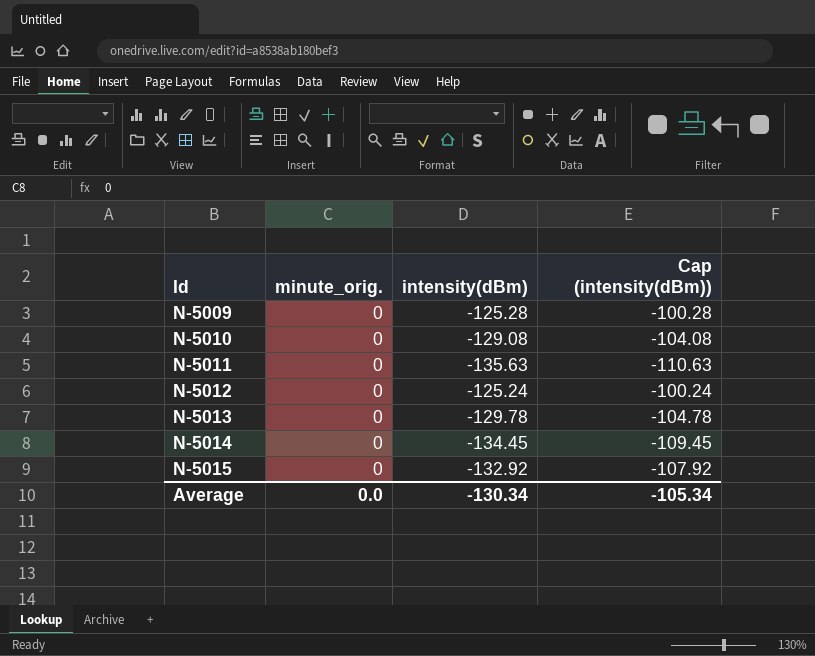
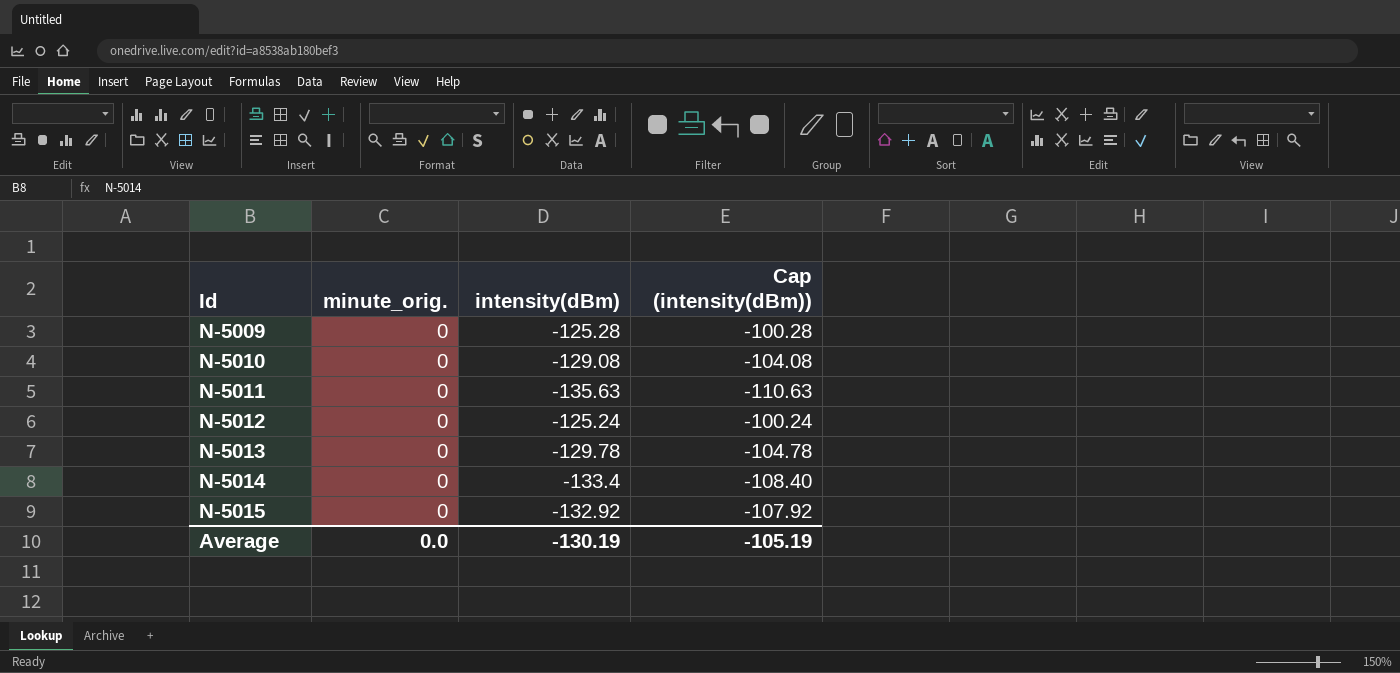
N-5014 | intensity(dBm): -134.45 -> -133.4
N-5014 | Cap (intensity(dBm)): -109.45 -> -108.40
Average | intensity(dBm): -130.34 -> -130.19
Average | Cap (intensity(dBm)): -105.34 -> -105.19

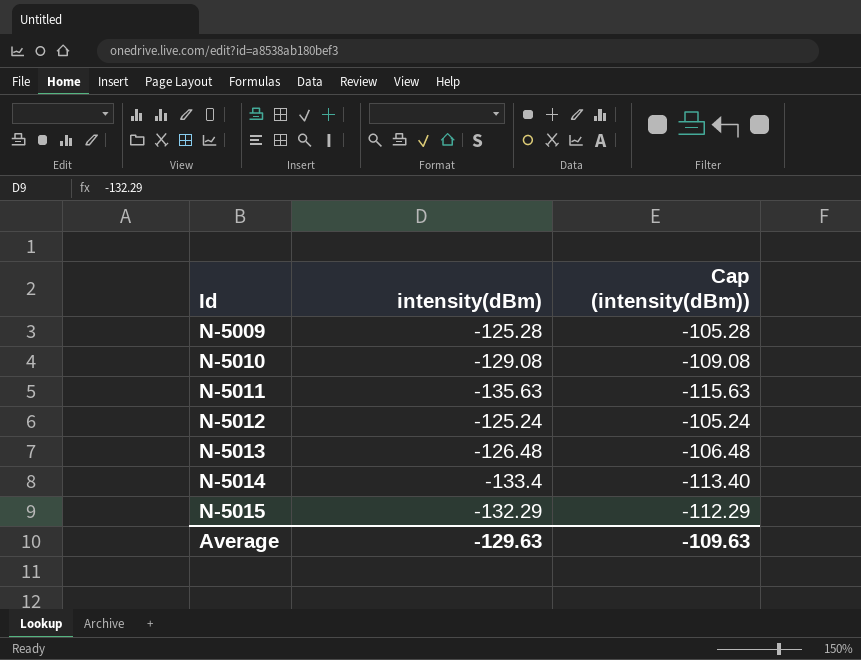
column minute_orig. | position: 2 -> none
column Cap (intensity(dBm)) | formula: [intensity(dBm)] + 25 -> [intensity(dBm)] + 20
N-5013 | intensity(dBm): -129.78 -> -126.48
N-5015 | intensity(dBm): -132.92 -> -132.29
Average | intensity(dBm): -130.19 -> -129.63
Average | Cap (intensity(dBm)): -105.19 -> -109.63

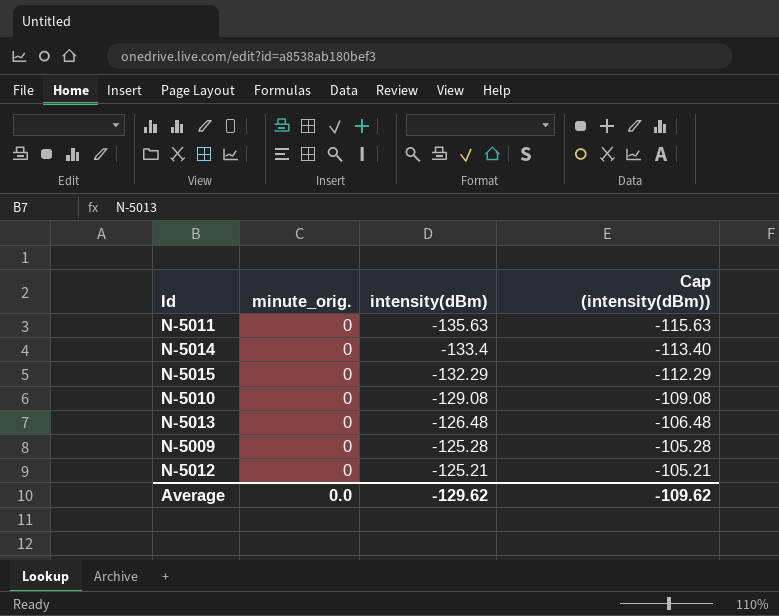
row order: Id ascending -> intensity(dBm) ascending
column minute_orig. | position: none -> 2
N-5012 | intensity(dBm): -125.24 -> -125.21
N-5012 | Cap (intensity(dBm)): -105.24 -> -105.21
Average | intensity(dBm): -129.63 -> -129.62
Average | Cap (intensity(dBm)): -109.63 -> -109.62

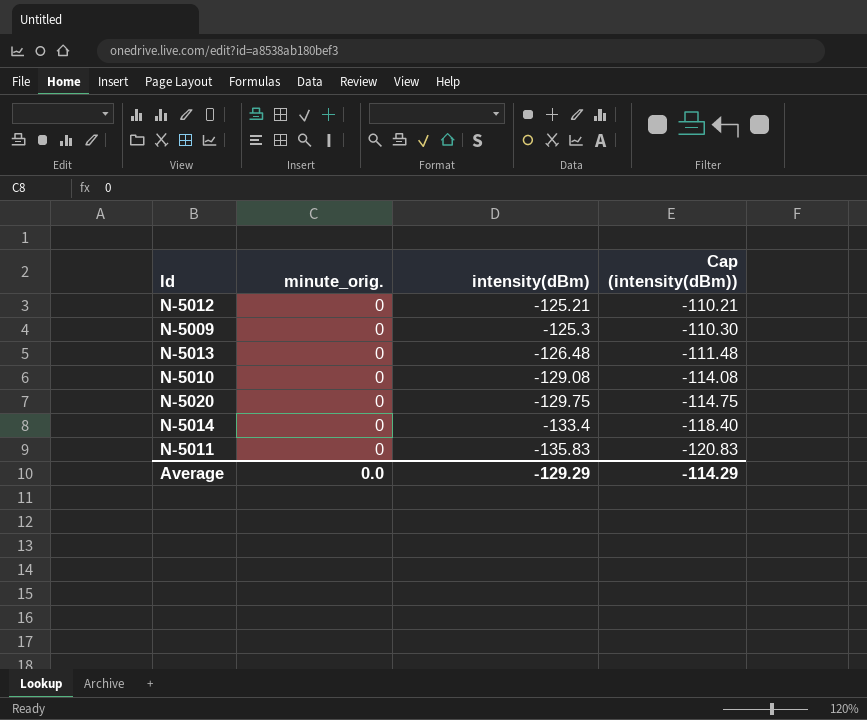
row order: intensity(dBm) ascending -> intensity(dBm) descending
column Cap (intensity(dBm)) | formula: [intensity(dBm)] + 20 -> [intensity(dBm)] + 15
row N-5015: 0 | -132.29 | -112.29 -> none
N-5009 | intensity(dBm): -125.28 -> -125.3
row N-5020: none -> 0 | -129.75 | -114.75
N-5011 | intensity(dBm): -135.63 -> -135.83
Average | intensity(dBm): -129.62 -> -129.29
Average | Cap (intensity(dBm)): -109.62 -> -114.29

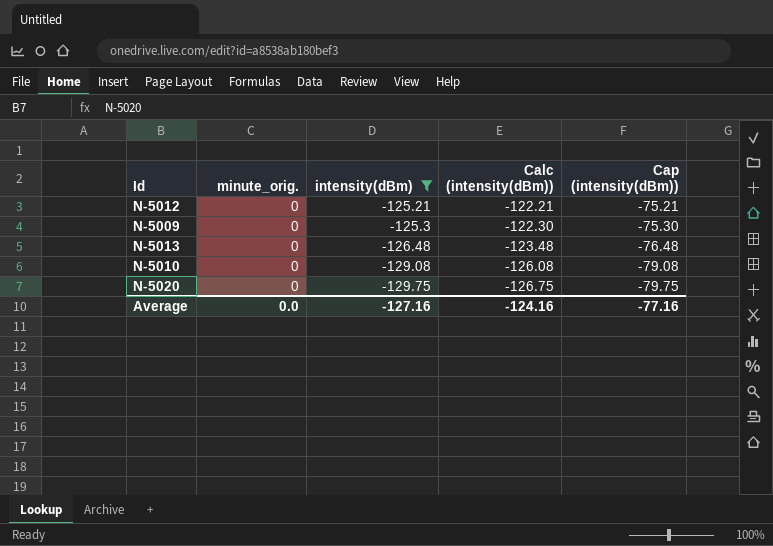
filter: none -> intensity(dBm) >= -129.75
column Calc (intensity(dBm)) | formula: none -> [intensity(dBm)] + 3
column Cap (intensity(dBm)) | formula: [intensity(dBm)] + 15 -> [intensity(dBm)] + 50
Average | intensity(dBm): -129.29 -> -127.16
Average | Cap (intensity(dBm)): -114.29 -> -77.16

